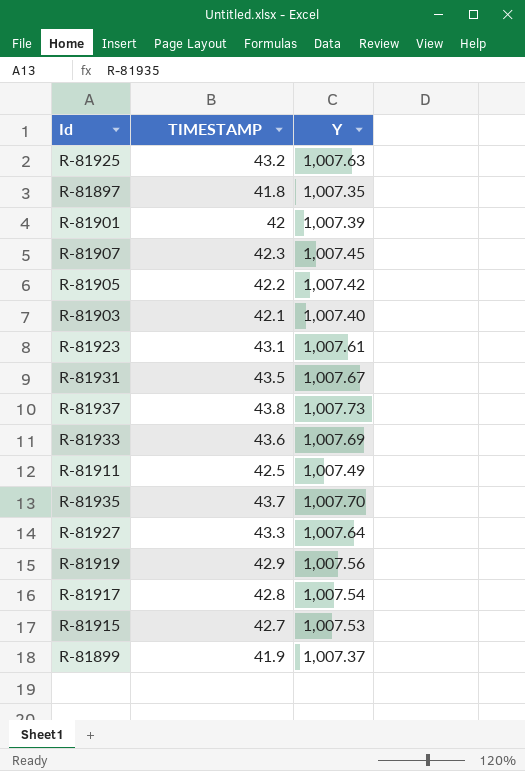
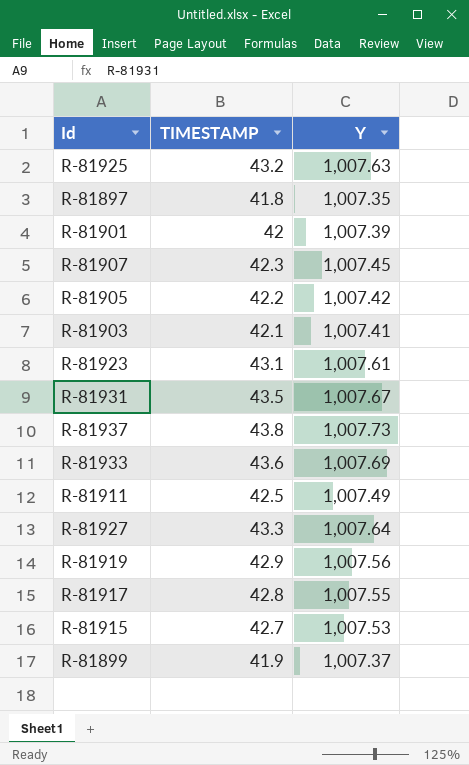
row R-81935: 43.7 | 1,007.70 -> none
R-81903 | Y: 1,007.40 -> 1,007.41
R-81917 | Y: 1,007.54 -> 1,007.55

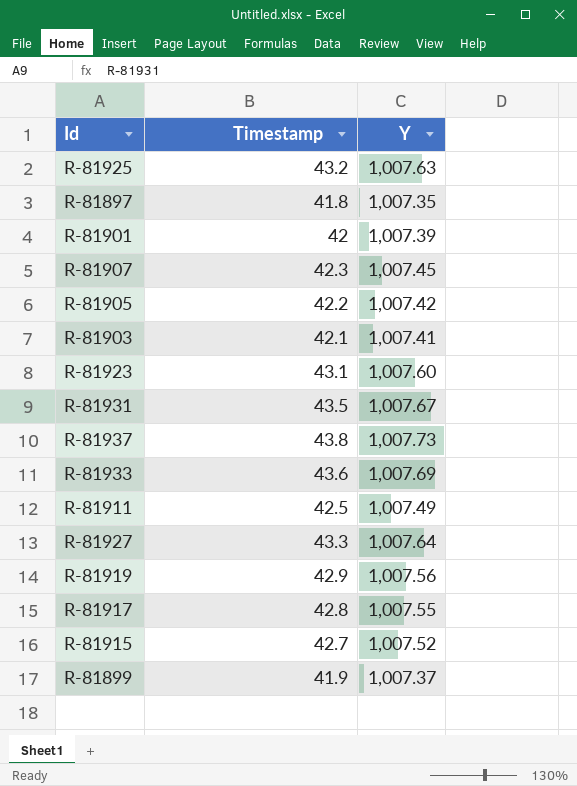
column name: TIMESTAMP -> Timestamp
R-81923 | Y: 1,007.61 -> 1,007.60
R-81915 | Y: 1,007.53 -> 1,007.52

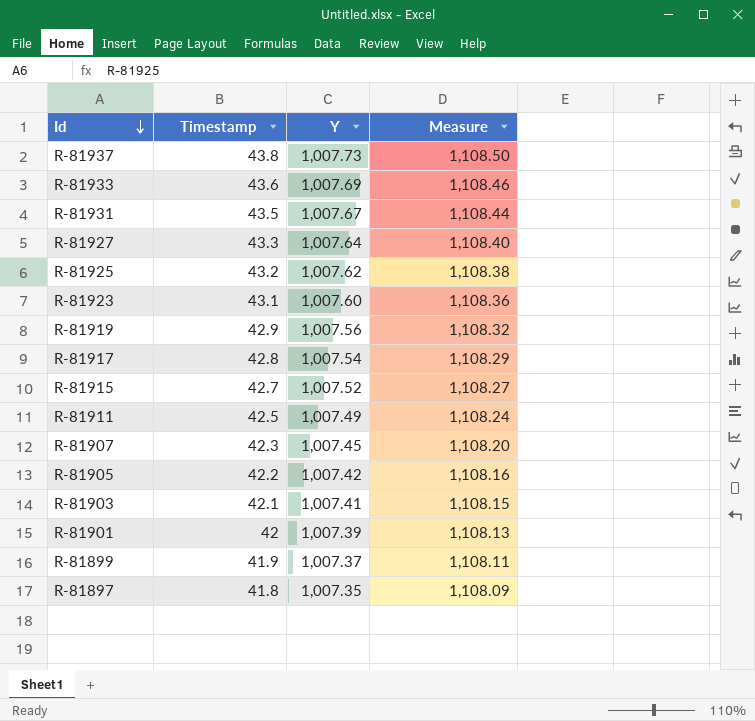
row order: none -> Id descending
column Measure | formula: none -> [Y] * 1.1
R-81925 | Y: 1,007.63 -> 1,007.62
R-81917 | Y: 1,007.55 -> 1,007.54

